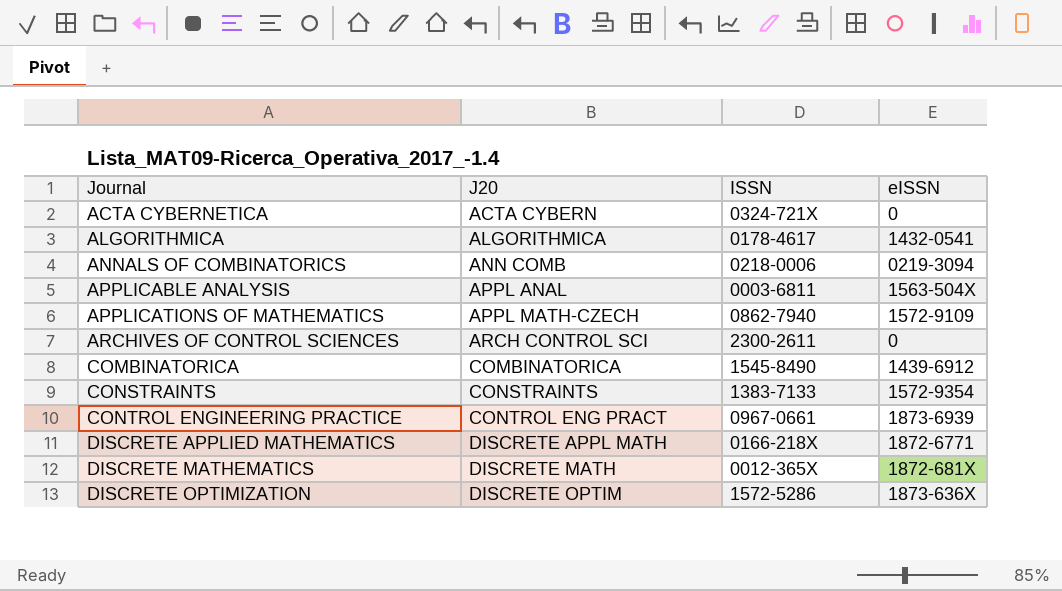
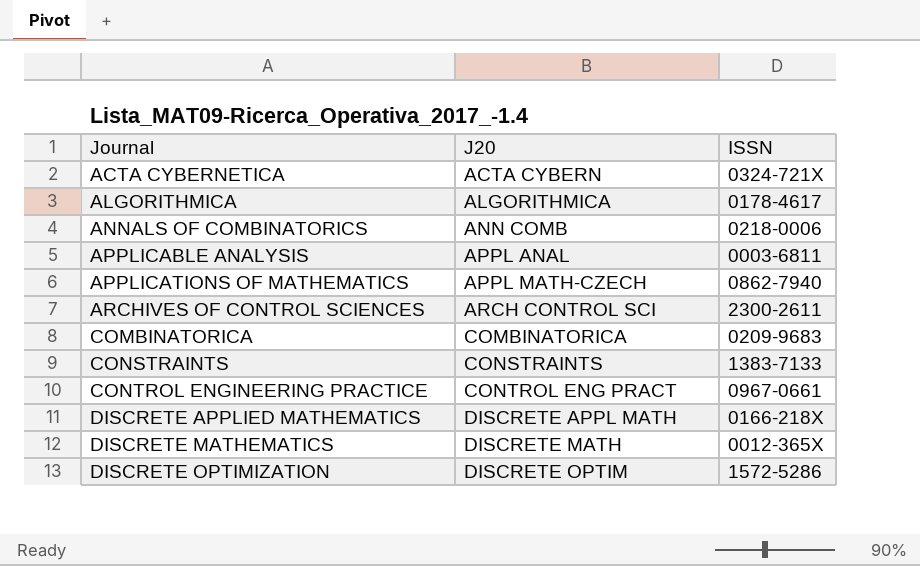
column eISSN | position: 4 -> none
COMBINATORICA | ISSN: 1545-8490 -> 0209-9683

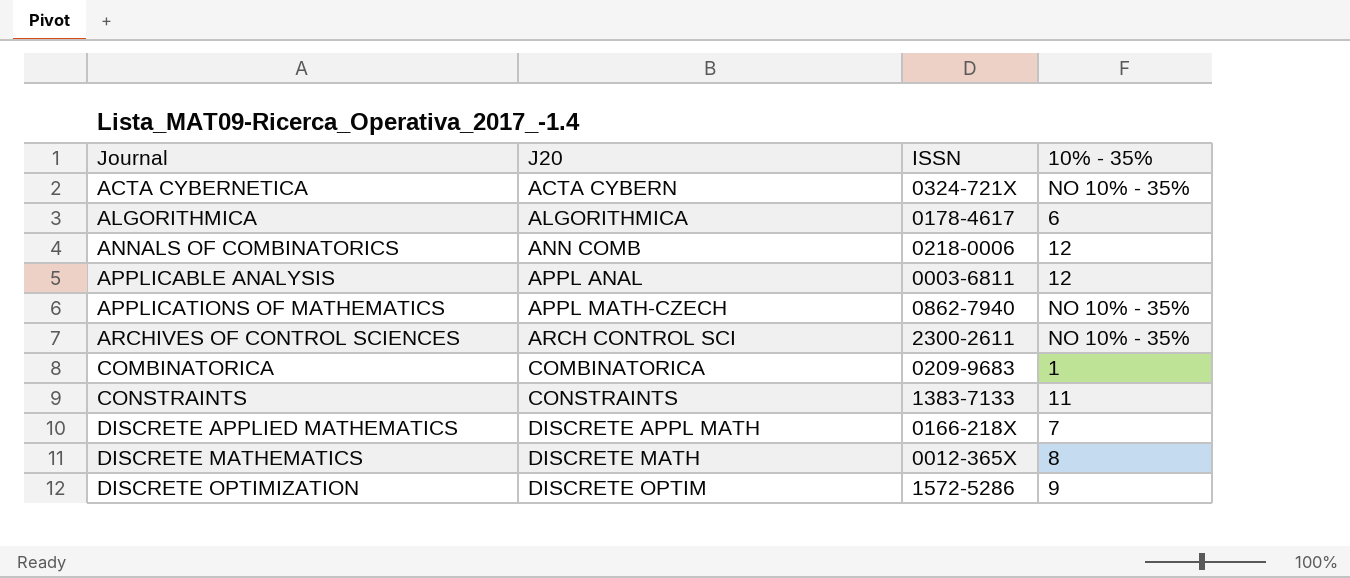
column 10% - 35% | position: none -> 4
row CONTROL ENGINEERING PRACTICE: CONTROL ENG PRACT | 0967-0661 -> none

